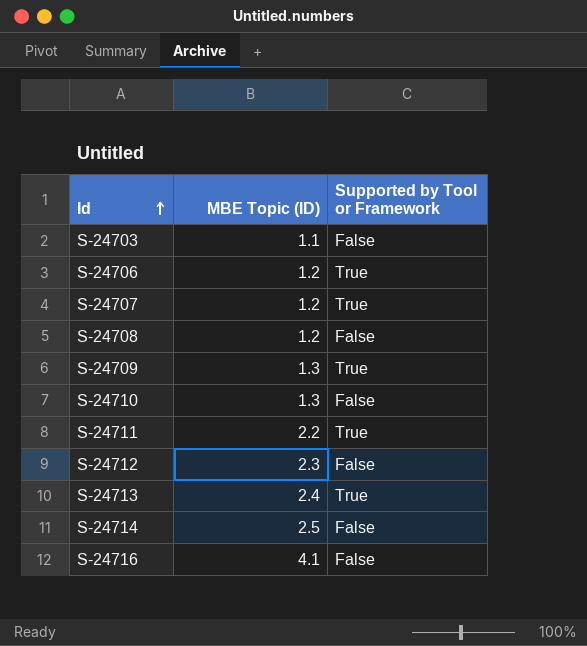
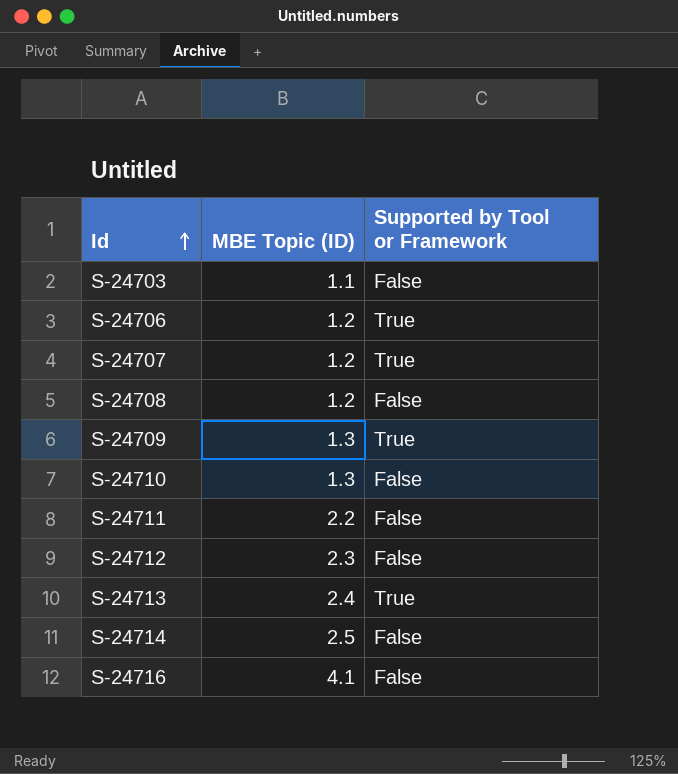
S-24711 | Supported by Tool or Framework: True -> False

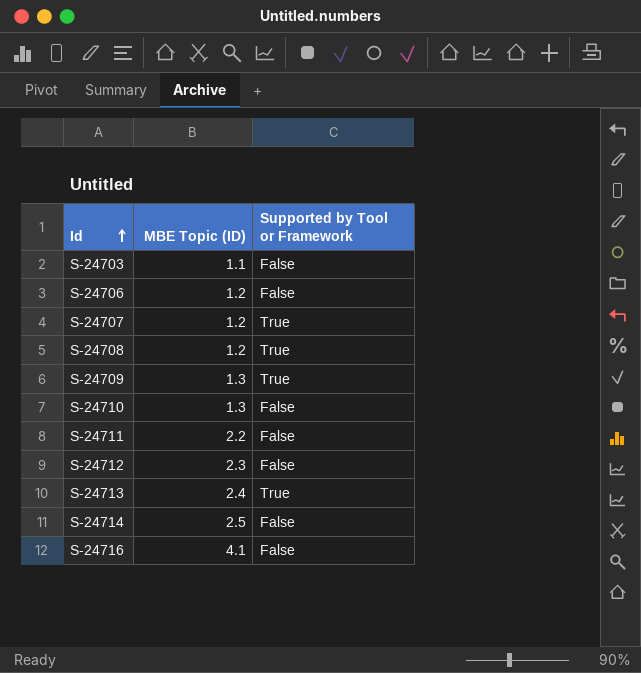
S-24706 | Supported by Tool or Framework: True -> False
S-24708 | Supported by Tool or Framework: False -> True

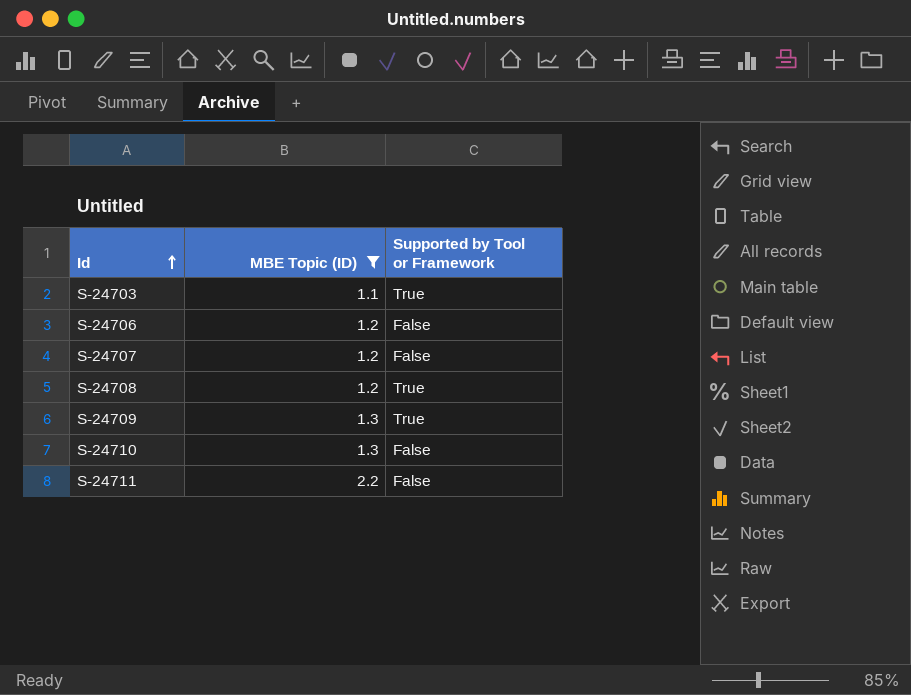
filter: none -> MBE Topic (ID) <= 2.2
S-24703 | Supported by Tool or Framework: False -> True
S-24707 | Supported by Tool or Framework: True -> False

